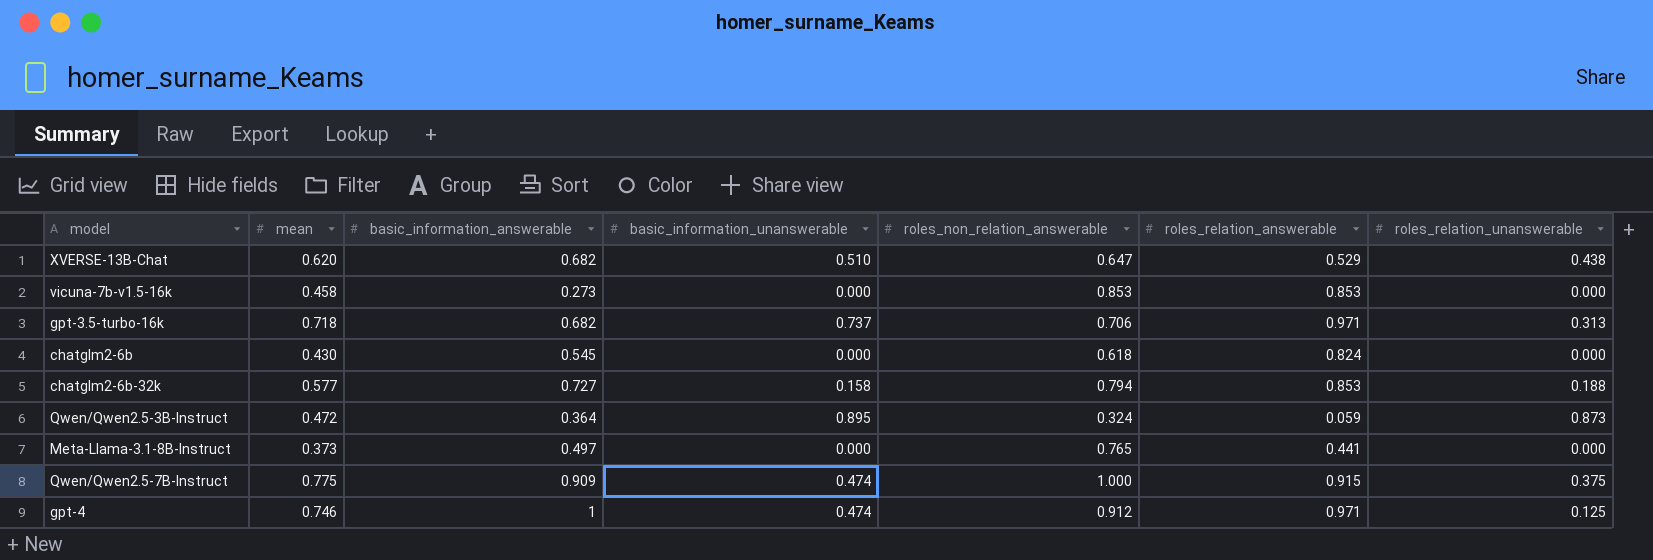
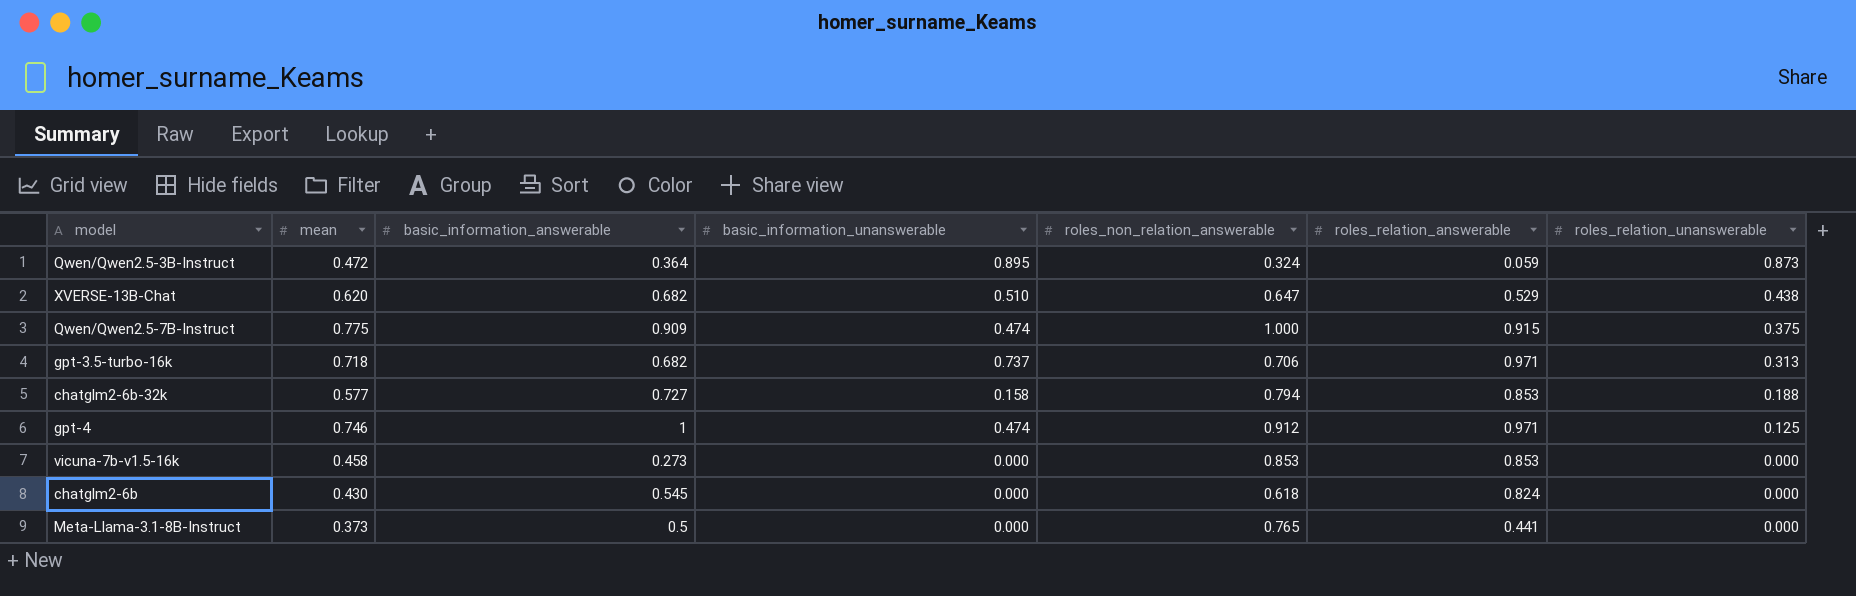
row order: none -> roles_relation_unanswerable descending
Meta-Llama-3.1-8B-Instruct | basic_information_answerable: 0.497 -> 0.5

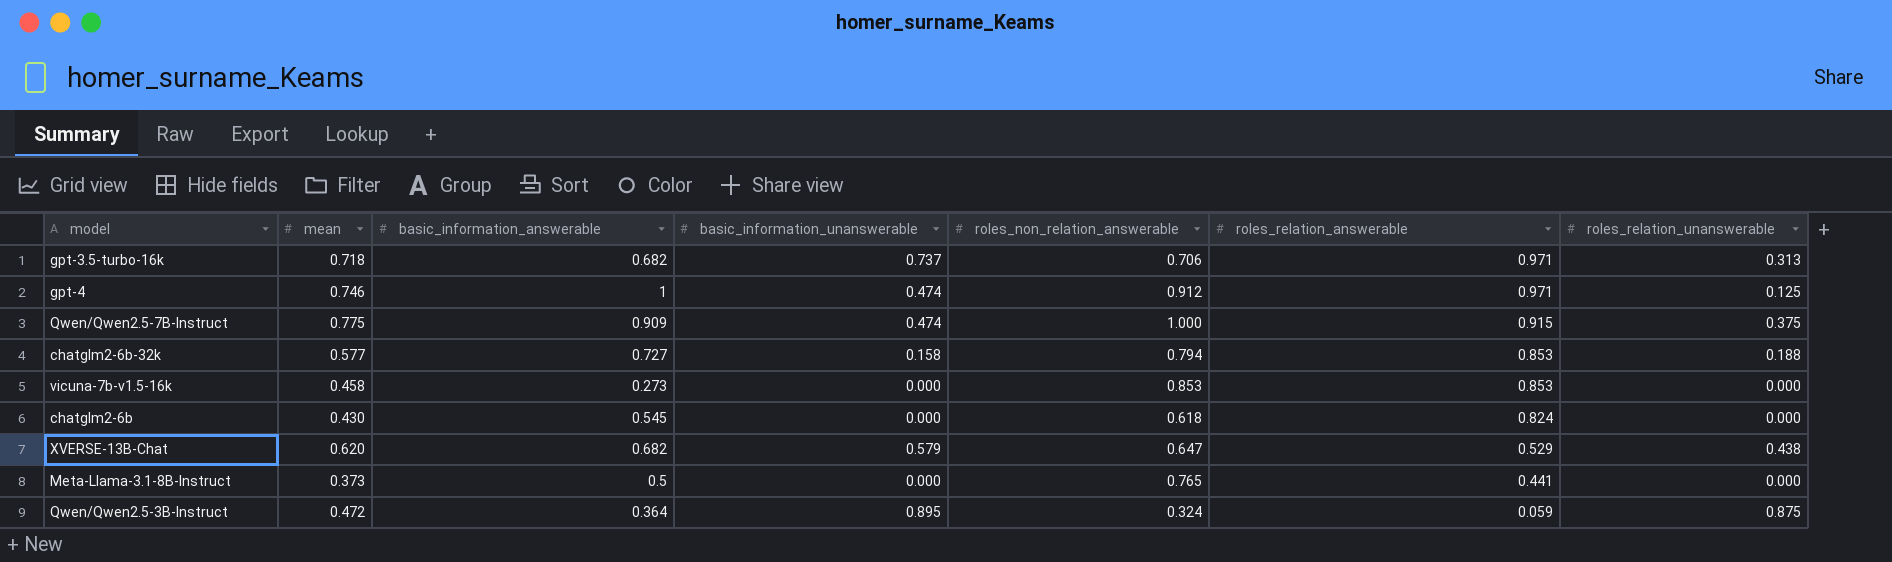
row order: roles_relation_unanswerable descending -> roles_relation_answerable descending
XVERSE-13B-Chat | basic_information_unanswerable: 0.510 -> 0.579
Qwen/Qwen2.5-3B-Instruct | roles_relation_unanswerable: 0.873 -> 0.875

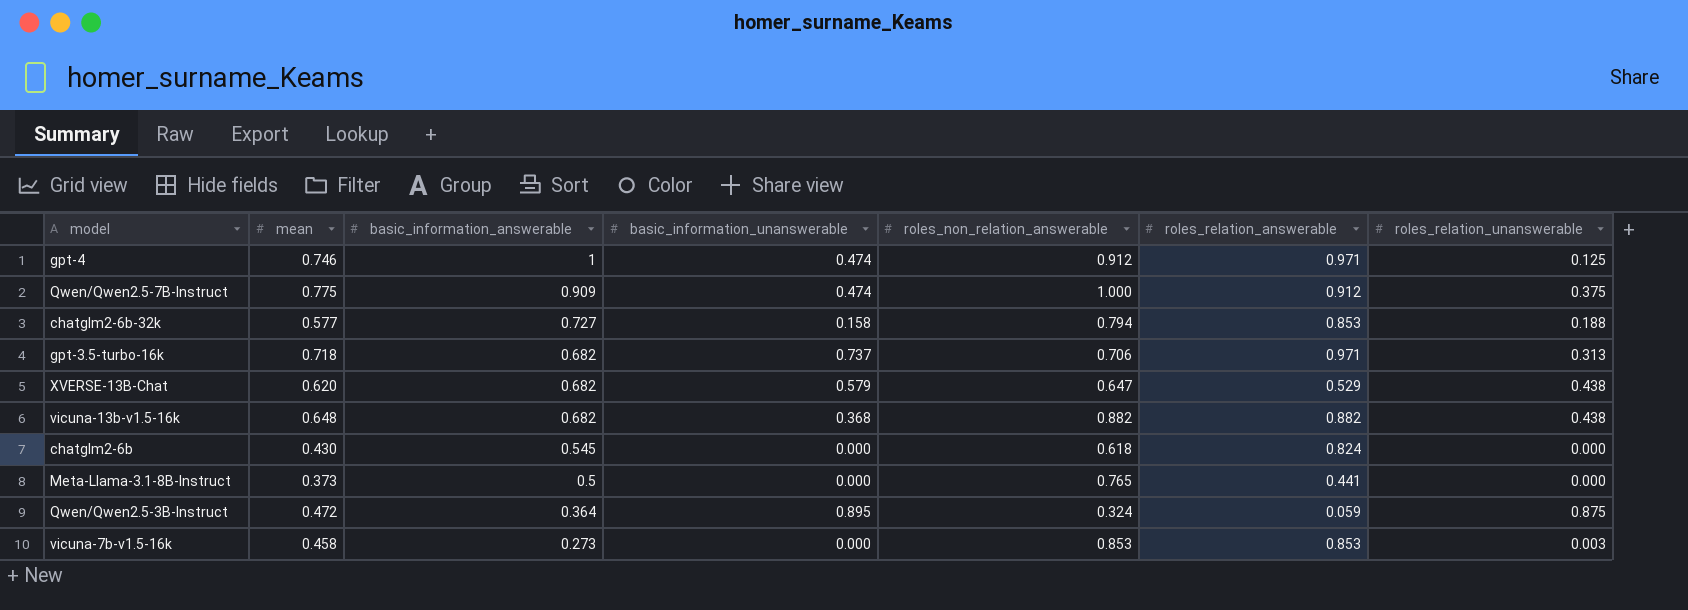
row order: roles_relation_answerable descending -> basic_information_answerable descending
Qwen/Qwen2.5-7B-Instruct | roles_relation_answerable: 0.915 -> 0.912
row vicuna-13b-v1.5-16k: none -> 0.648 | 0.682 | 0.368 | 0.882 | 0.882 | 0.438
vicuna-7b-v1.5-16k | roles_relation_unanswerable: 0.000 -> 0.003

